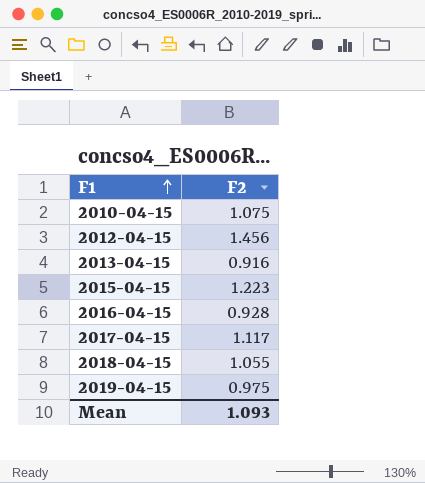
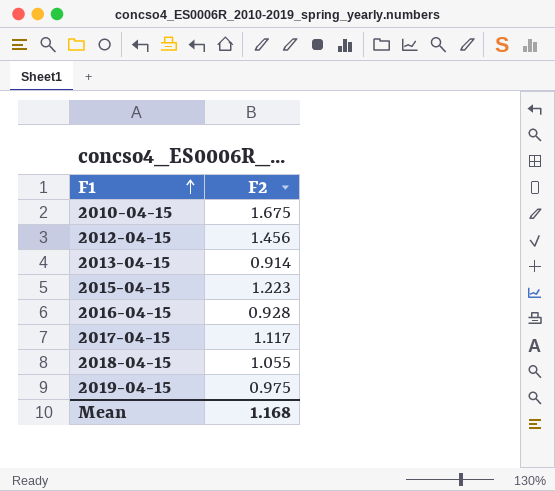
2010-04-15 | F2: 1.075 -> 1.675
2013-04-15 | F2: 0.916 -> 0.914
Mean | F2: 1.093 -> 1.168

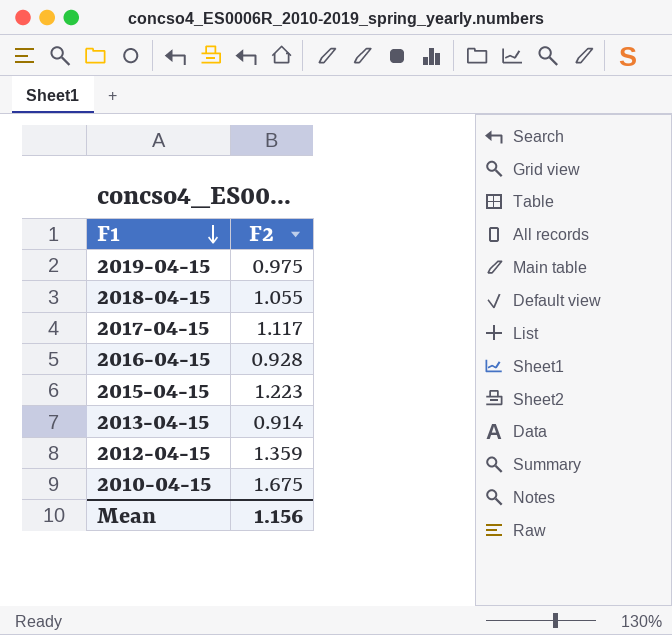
row order: F1 ascending -> F1 descending
2012-04-15 | F2: 1.456 -> 1.359
Mean | F2: 1.168 -> 1.156

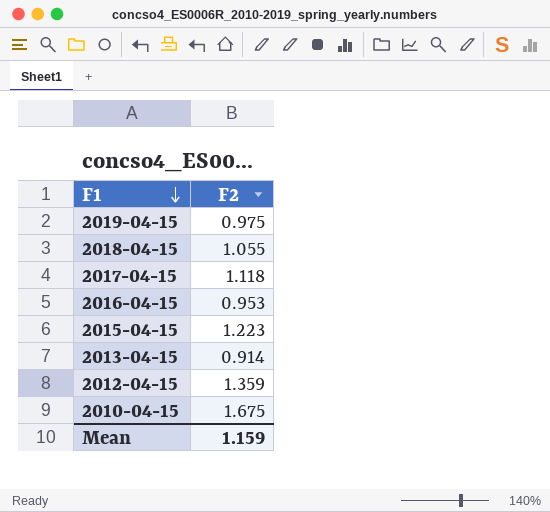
2017-04-15 | F2: 1.117 -> 1.118
2016-04-15 | F2: 0.928 -> 0.953
Mean | F2: 1.156 -> 1.159

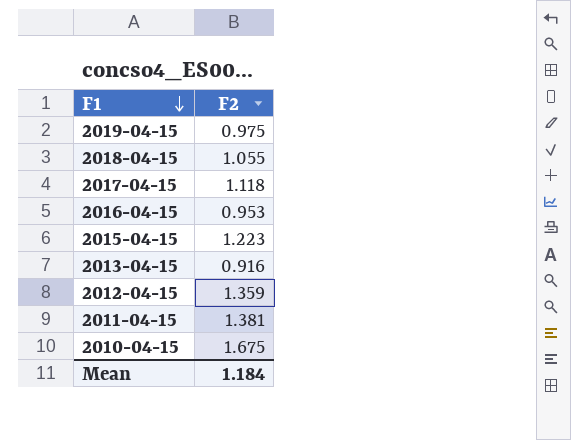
2013-04-15 | F2: 0.914 -> 0.916
row 2011-04-15: none -> 1.381
Mean | F2: 1.159 -> 1.184

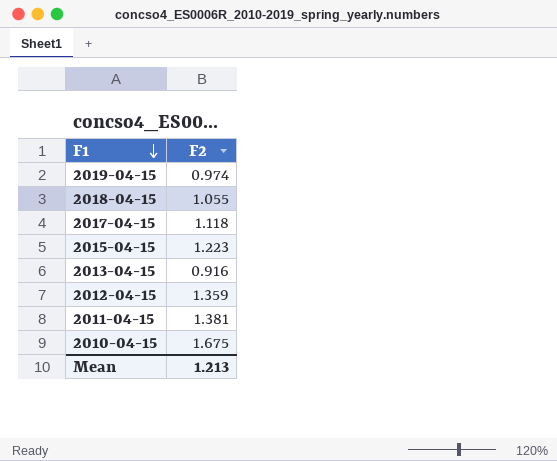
row 2016-04-15: 0.953 -> none
2019-04-15 | F2: 0.975 -> 0.974
Mean | F2: 1.184 -> 1.213

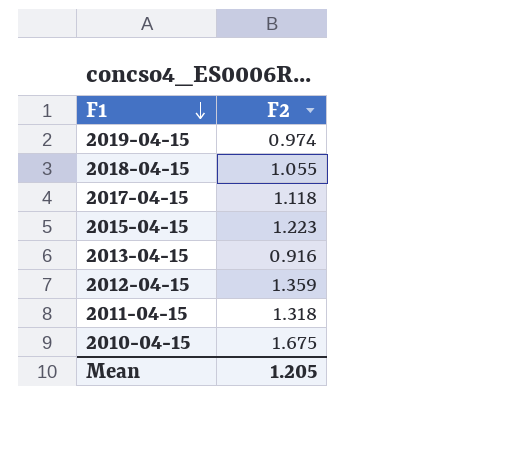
2011-04-15 | F2: 1.381 -> 1.318
Mean | F2: 1.213 -> 1.205

